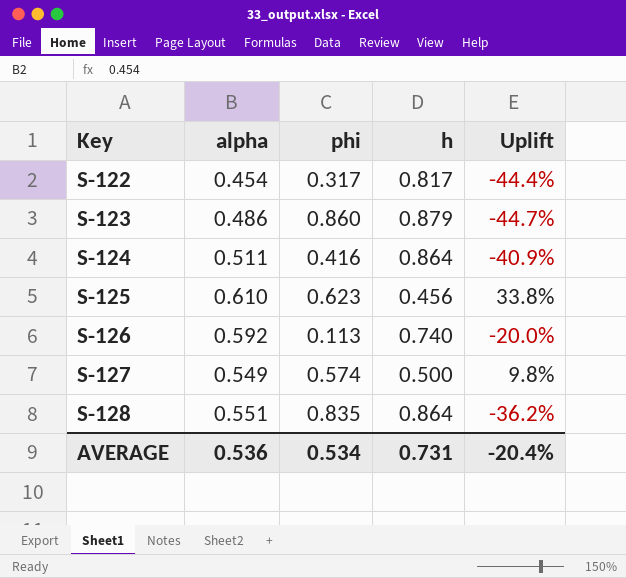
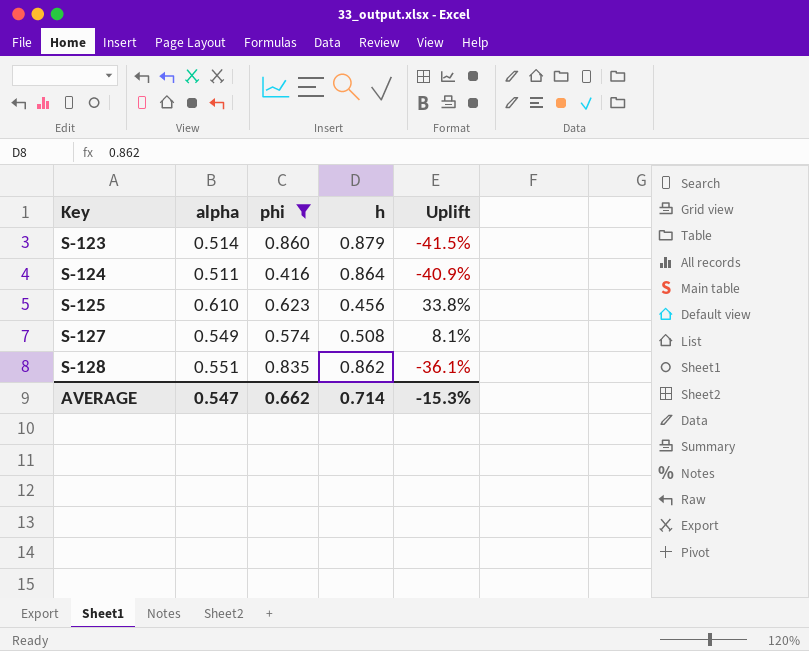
filter: none -> phi >= 0.416
S-123 | alpha: 0.486 -> 0.514
S-123 | Uplift: -44.7% -> -41.5%
S-127 | h: 0.500 -> 0.508
S-127 | Uplift: 9.8% -> 8.1%
S-128 | h: 0.864 -> 0.862
S-128 | Uplift: -36.2% -> -36.1%
AVERAGE | alpha: 0.536 -> 0.547
AVERAGE | phi: 0.534 -> 0.662
AVERAGE | h: 0.731 -> 0.714
AVERAGE | Uplift: -20.4% -> -15.3%

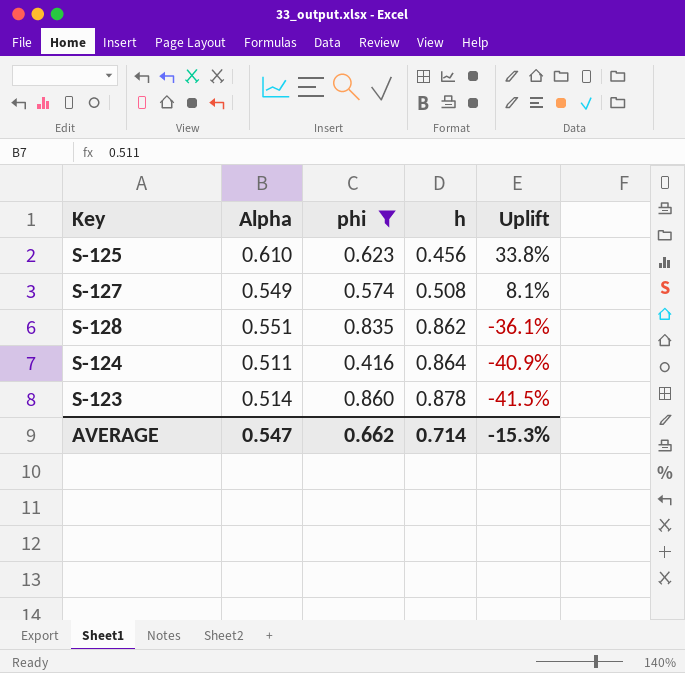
row order: Key ascending -> h ascending
column name: alpha -> Alpha
S-123 | h: 0.879 -> 0.878

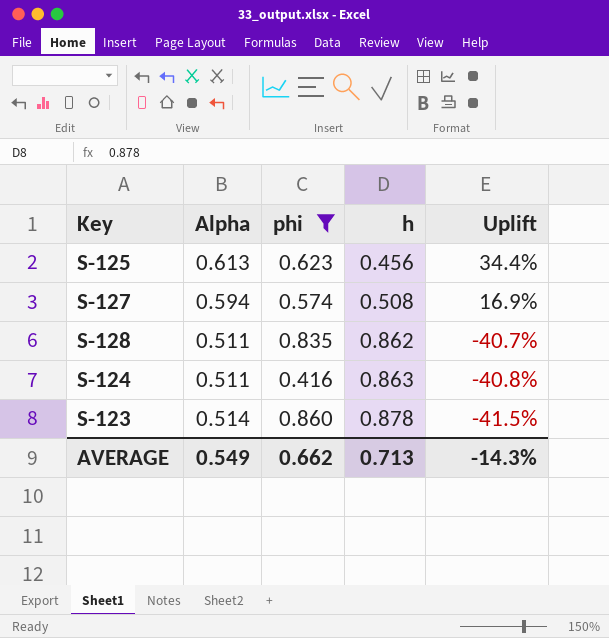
S-125 | Alpha: 0.610 -> 0.613
S-125 | Uplift: 33.8% -> 34.4%
S-127 | Alpha: 0.549 -> 0.594
S-127 | Uplift: 8.1% -> 16.9%
S-128 | Alpha: 0.551 -> 0.511
S-128 | Uplift: -36.1% -> -40.7%
S-124 | h: 0.864 -> 0.863
S-124 | Uplift: -40.9% -> -40.8%
AVERAGE | Alpha: 0.547 -> 0.549
AVERAGE | h: 0.714 -> 0.713
AVERAGE | Uplift: -15.3% -> -14.3%

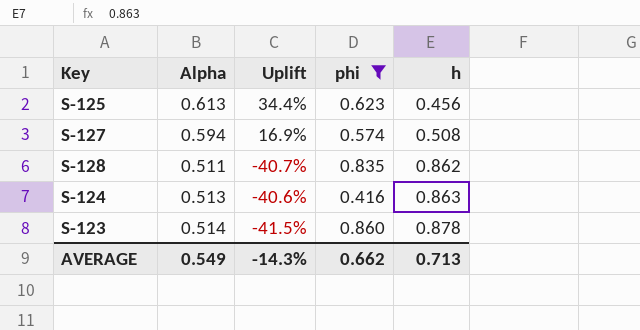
column Uplift | position: 5 -> 3
S-124 | Alpha: 0.511 -> 0.513
S-124 | Uplift: -40.8% -> -40.6%

